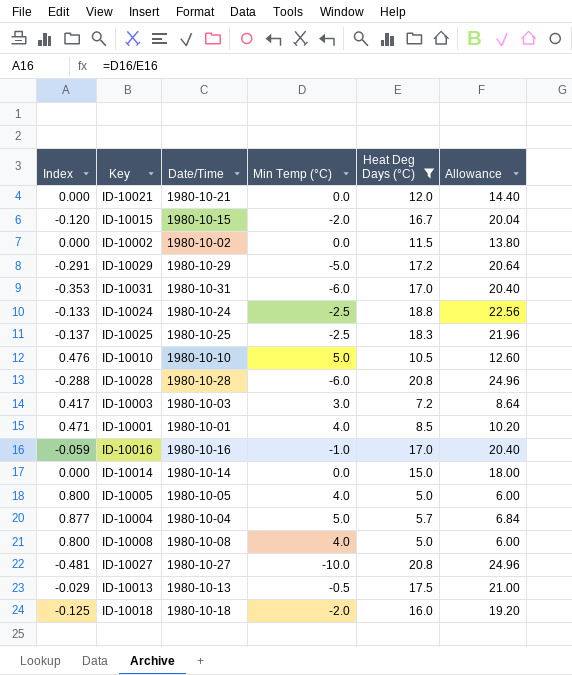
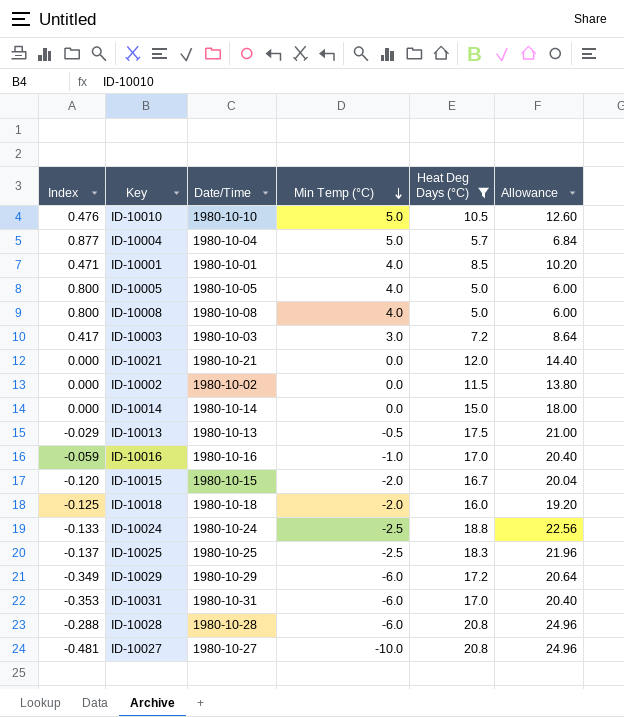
row order: none -> Min Temp (°C) descending
ID-10029 | Index: -0.291 -> -0.349
ID-10029 | Min Temp (°C): -5.0 -> -6.0

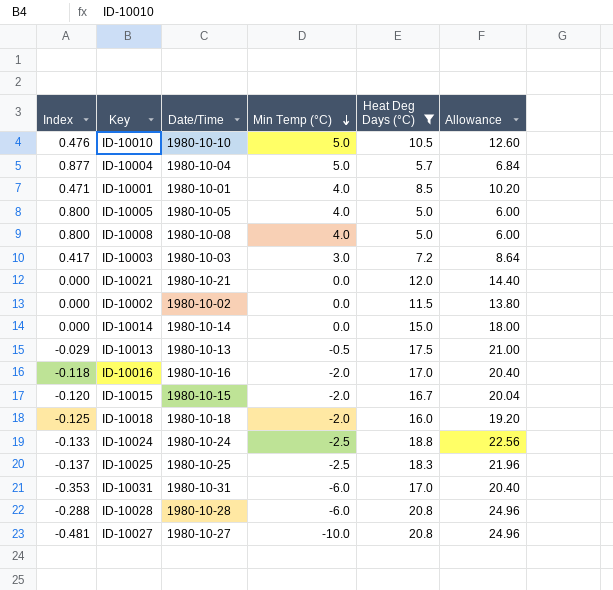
row ID-10029: -0.349 | 1980-10-29 | -6.0 | 17.2 | 20.64 -> none
ID-10016 | Index: -0.059 -> -0.118
ID-10016 | Min Temp (°C): -1.0 -> -2.0

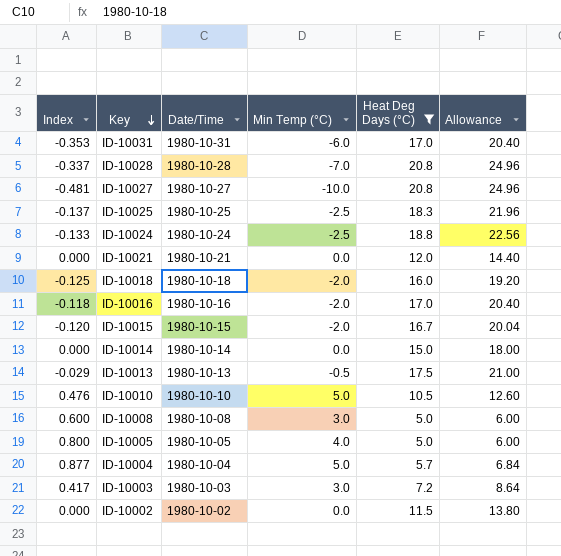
row order: Min Temp (°C) descending -> Key descending
row ID-10001: 0.471 | 1980-10-01 | 4.0 | 8.5 | 10.20 -> none
ID-10028 | Index: -0.288 -> -0.337
ID-10028 | Min Temp (°C): -6.0 -> -7.0
ID-10008 | Index: 0.800 -> 0.600
ID-10008 | Min Temp (°C): 4.0 -> 3.0

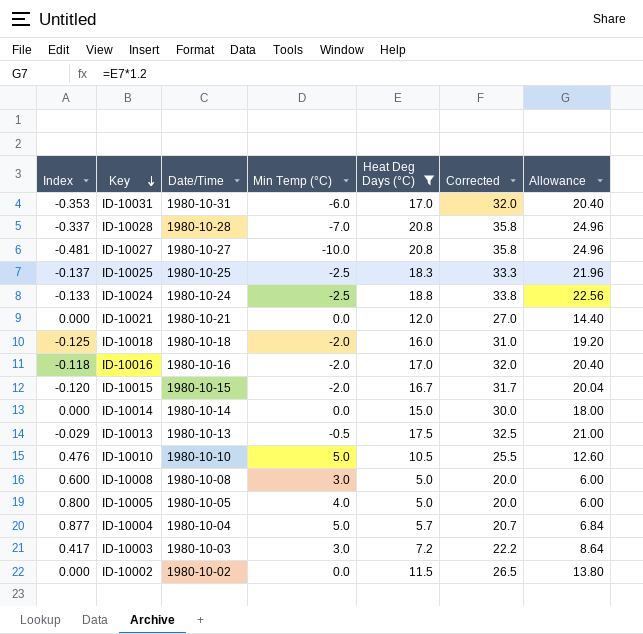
column Corrected | formula: none -> [Heat Deg Days (°C)] + 15

